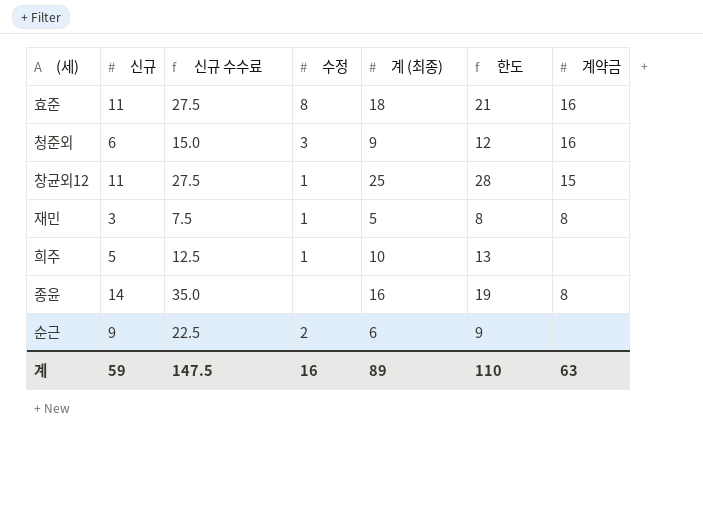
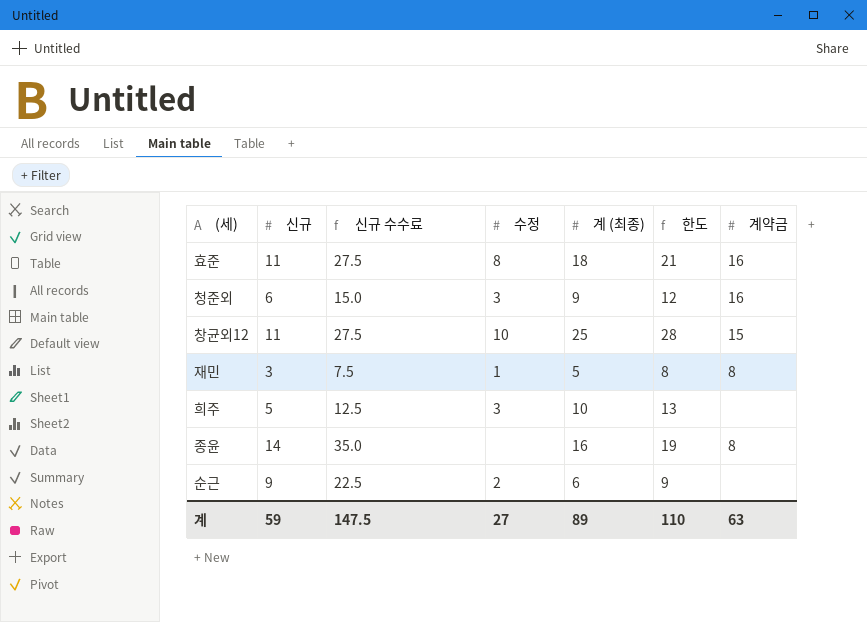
창균외12 | 수정: 1 -> 10
희주 | 수정: 1 -> 3
계 | 수정: 16 -> 27

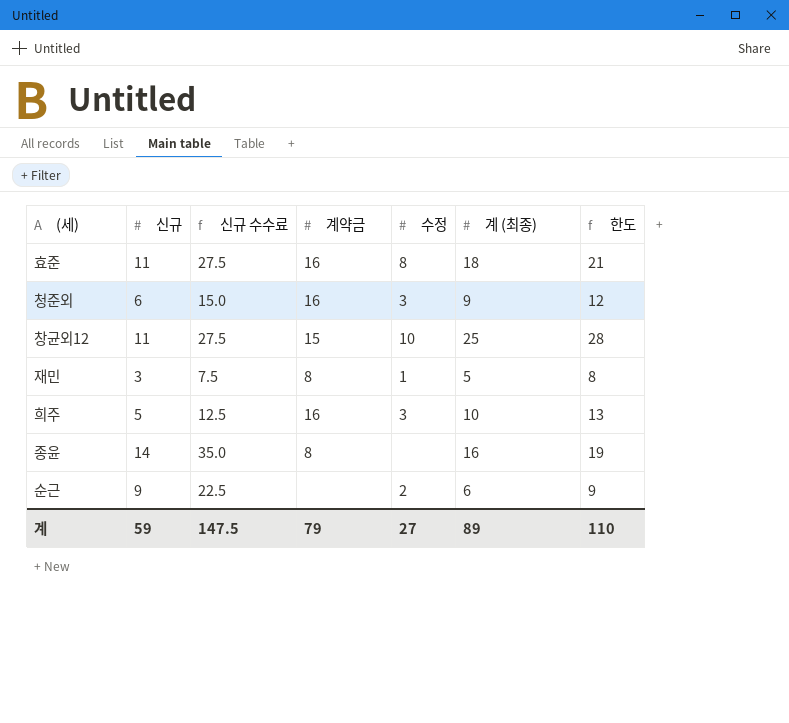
column 계약금 | position: 7 -> 4
희주 | 계약금: none -> 16
계 | 계약금: 63 -> 79

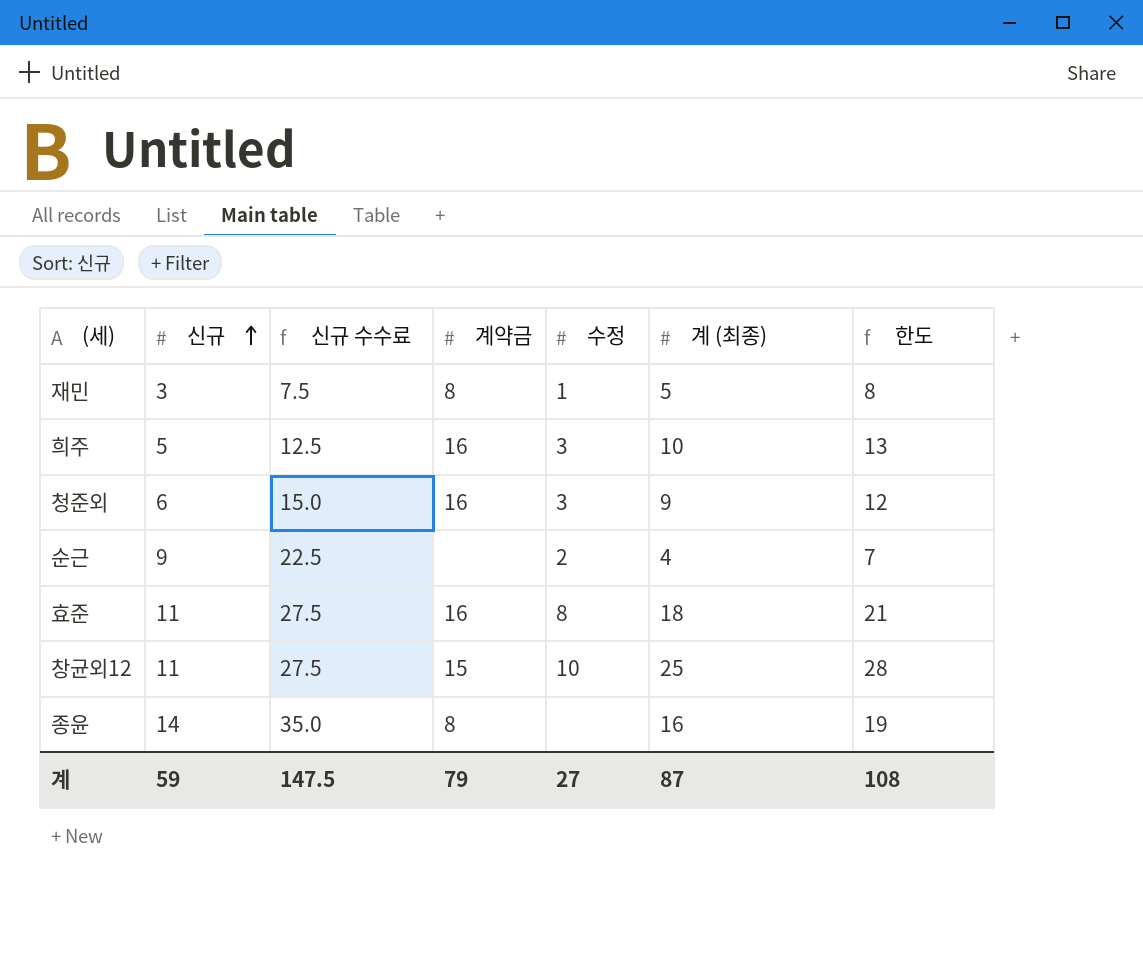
row order: none -> 신규 ascending
순근 | 계 (최종): 6 -> 4
순근 | 한도: 9 -> 7
계 | 계 (최종): 89 -> 87
계 | 한도: 110 -> 108

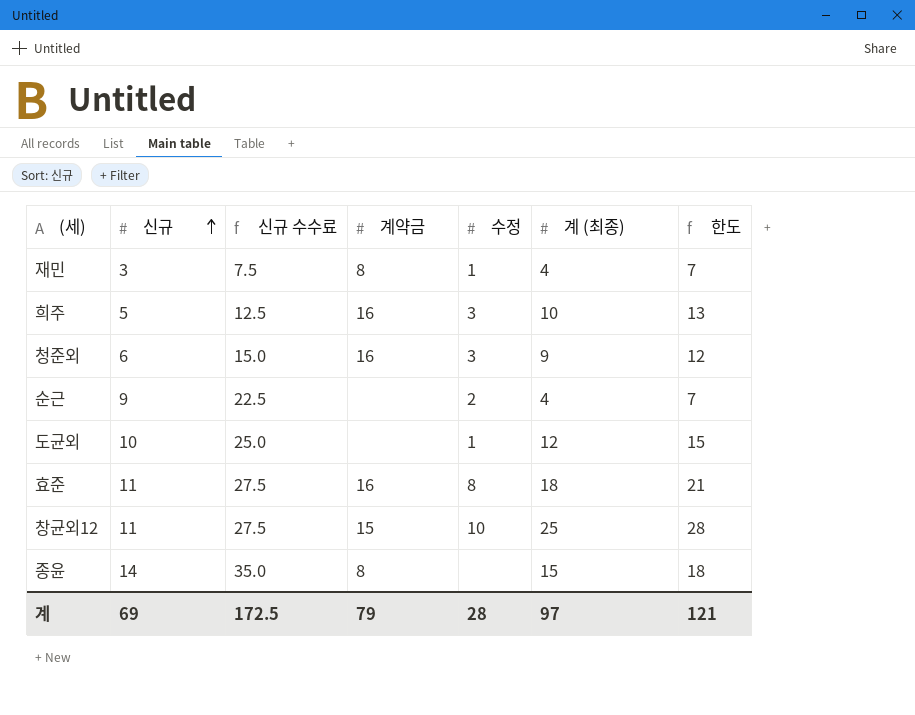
재민 | 계 (최종): 5 -> 4
재민 | 한도: 8 -> 7
row 도균외: none -> 10 | 25.0 | none | 1 | 12 | 15
종윤 | 계 (최종): 16 -> 15
종윤 | 한도: 19 -> 18
계 | 신규: 59 -> 69
계 | 신규 수수료: 147.5 -> 172.5
계 | 수정: 27 -> 28
계 | 계 (최종): 87 -> 97
계 | 한도: 108 -> 121

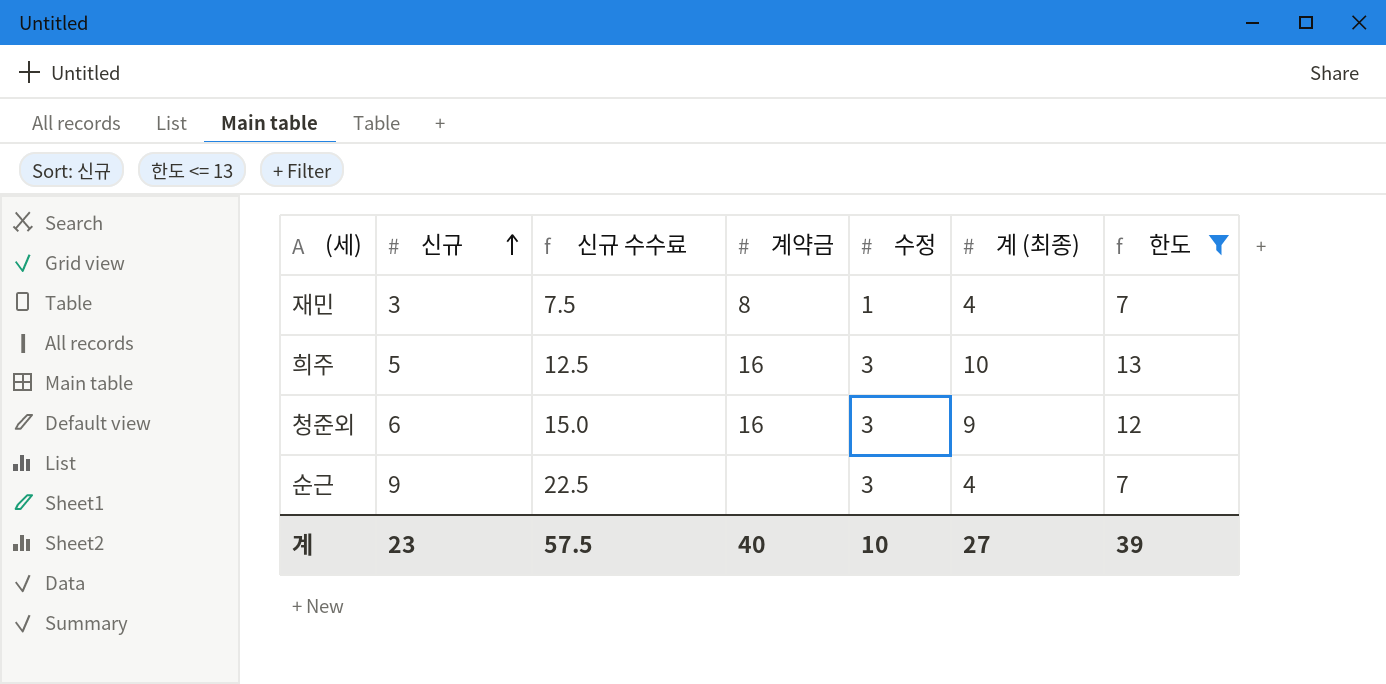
filter: none -> 한도 <= 13
순근 | 수정: 2 -> 3
계 | 신규: 69 -> 23
계 | 신규 수수료: 172.5 -> 57.5
계 | 계약금: 79 -> 40
계 | 수정: 28 -> 10
계 | 계 (최종): 97 -> 27
계 | 한도: 121 -> 39

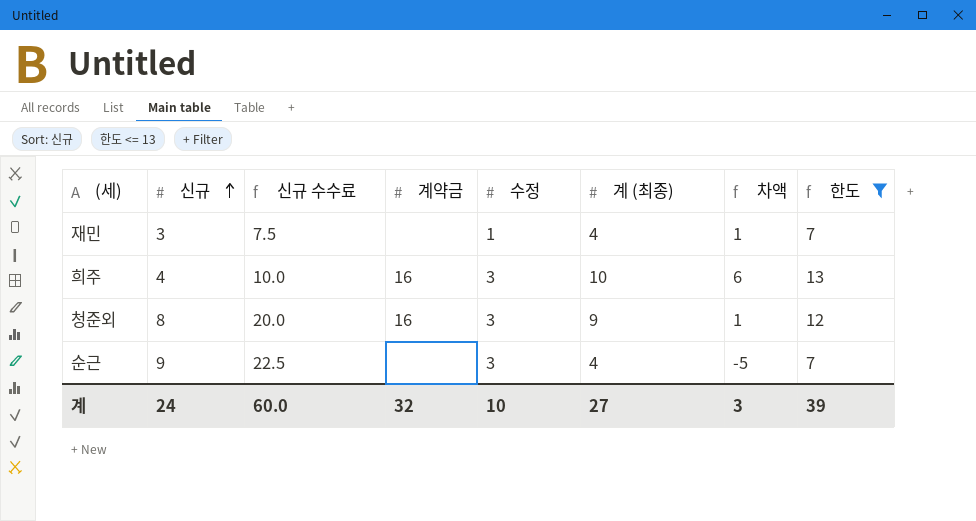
column 차액 | formula: none -> [계 (최종)] - [신규]
재민 | 계약금: 8 -> none
희주 | 신규: 5 -> 4
희주 | 신규 수수료: 12.5 -> 10.0
청준외 | 신규: 6 -> 8
청준외 | 신규 수수료: 15.0 -> 20.0
계 | 신규: 23 -> 24
계 | 신규 수수료: 57.5 -> 60.0
계 | 계약금: 40 -> 32

